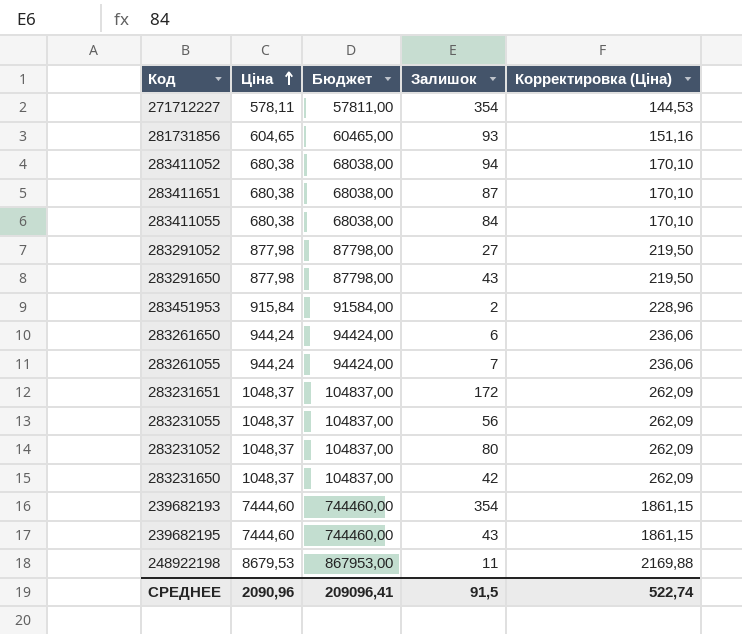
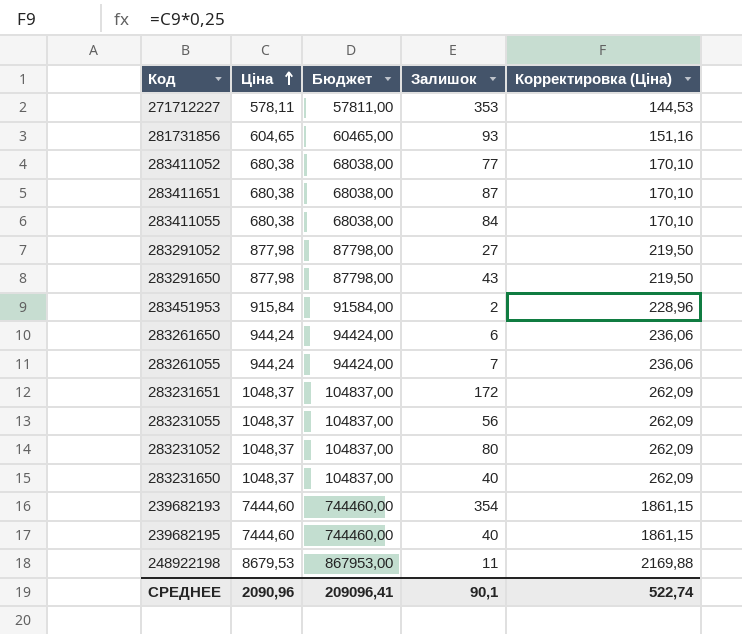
271712227 | Залишок: 354 -> 353
283411052 | Залишок: 94 -> 77
283231650 | Залишок: 42 -> 40
239682195 | Залишок: 43 -> 40
СРЕДНЕЕ | Залишок: 91,5 -> 90,1

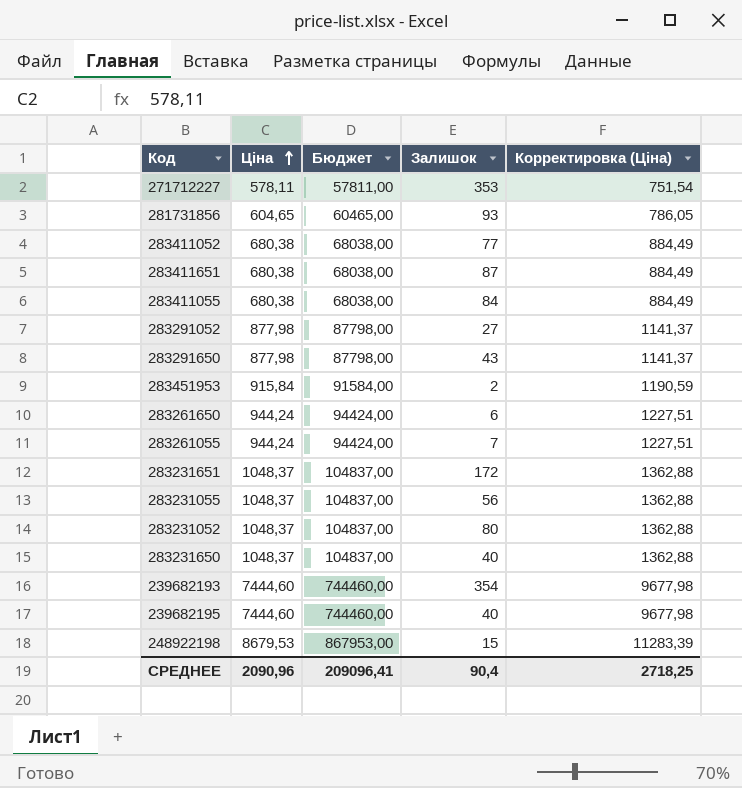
column Корректировка (Ціна) | formula: [Ціна] * 0,25 -> [Ціна] * 1,3
248922198 | Залишок: 11 -> 15
СРЕДНЕЕ | Залишок: 90,1 -> 90,4
СРЕДНЕЕ | Корректировка (Ціна): 522,74 -> 2718,25

